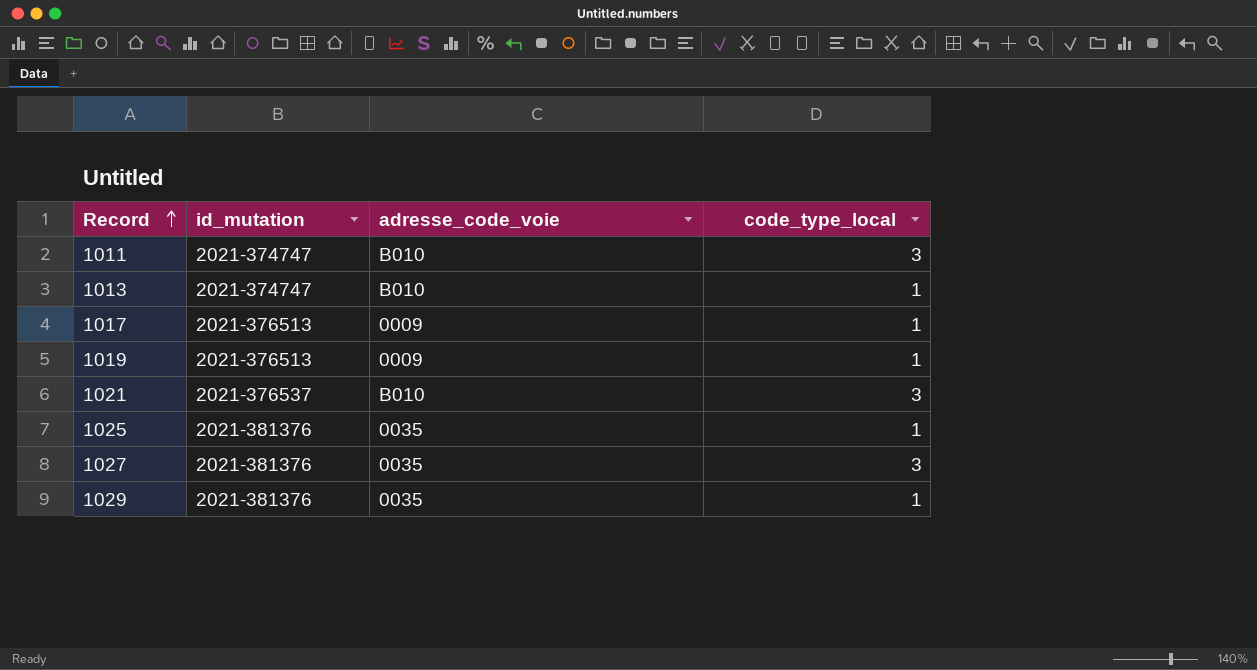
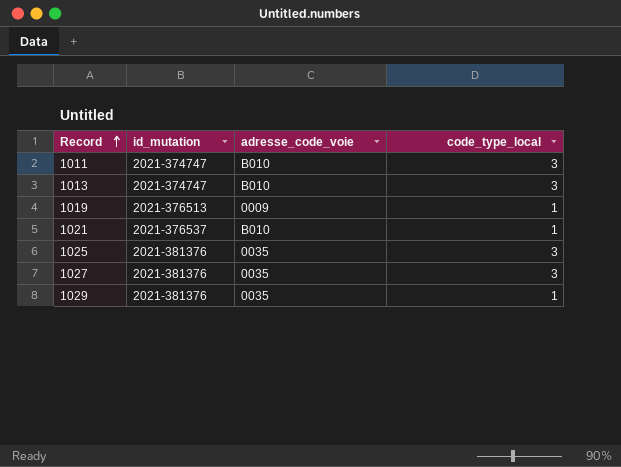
row 1017: 2021-376513 | 0009 | 1 -> none
1013 | code_type_local: 1 -> 3
1021 | code_type_local: 3 -> 1
1025 | code_type_local: 1 -> 3

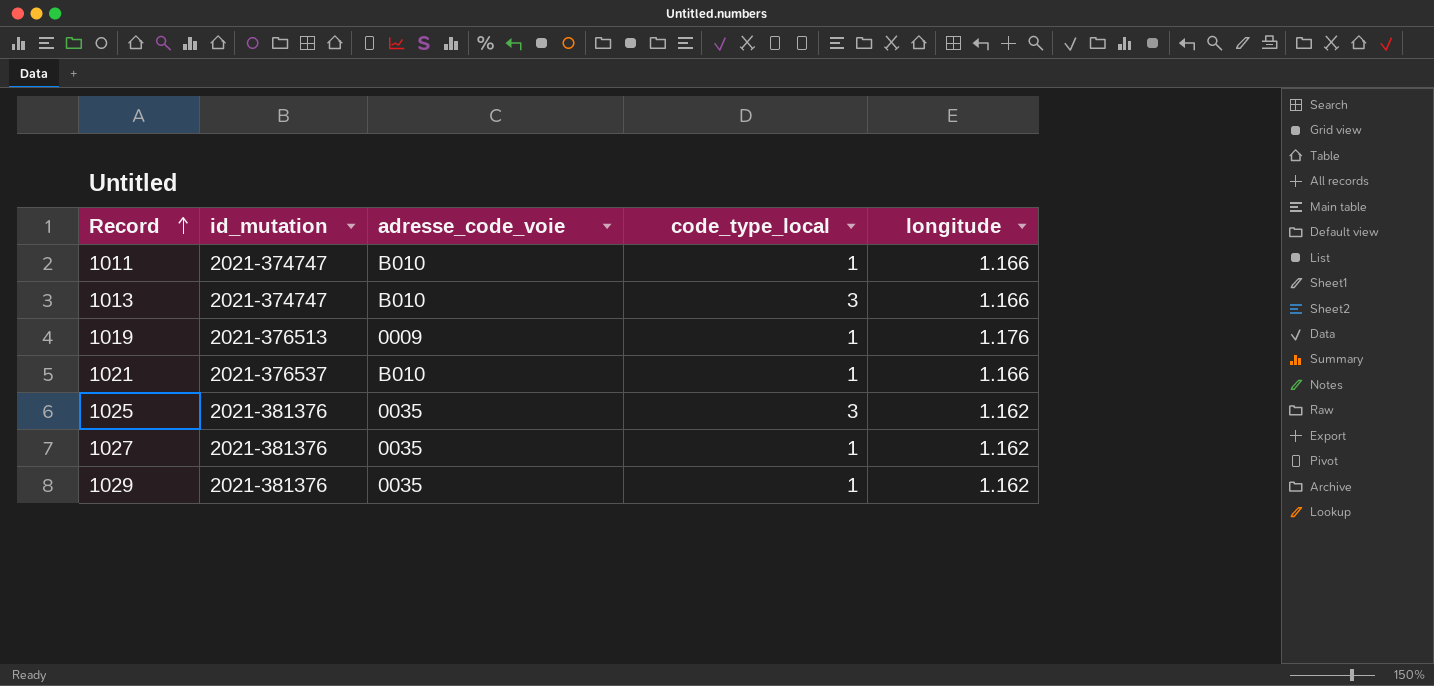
column longitude | position: none -> 5
1011 | code_type_local: 3 -> 1
1027 | code_type_local: 3 -> 1

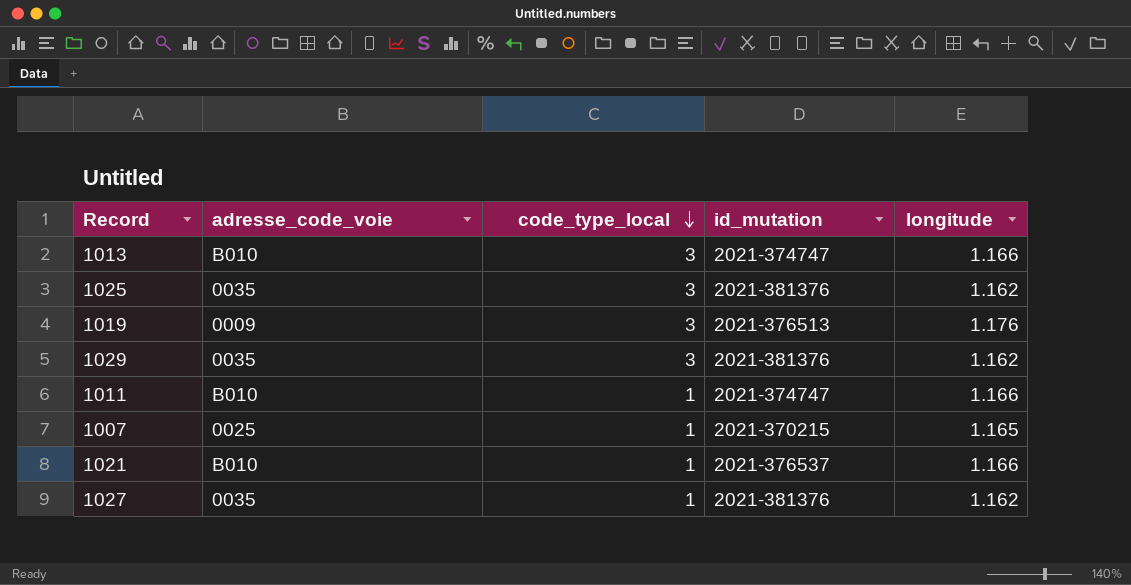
row order: Record ascending -> code_type_local descending
column id_mutation | position: 2 -> 4
1019 | code_type_local: 1 -> 3
1029 | code_type_local: 1 -> 3
row 1007: none -> 0025 | 1 | 2021-370215 | 1.165

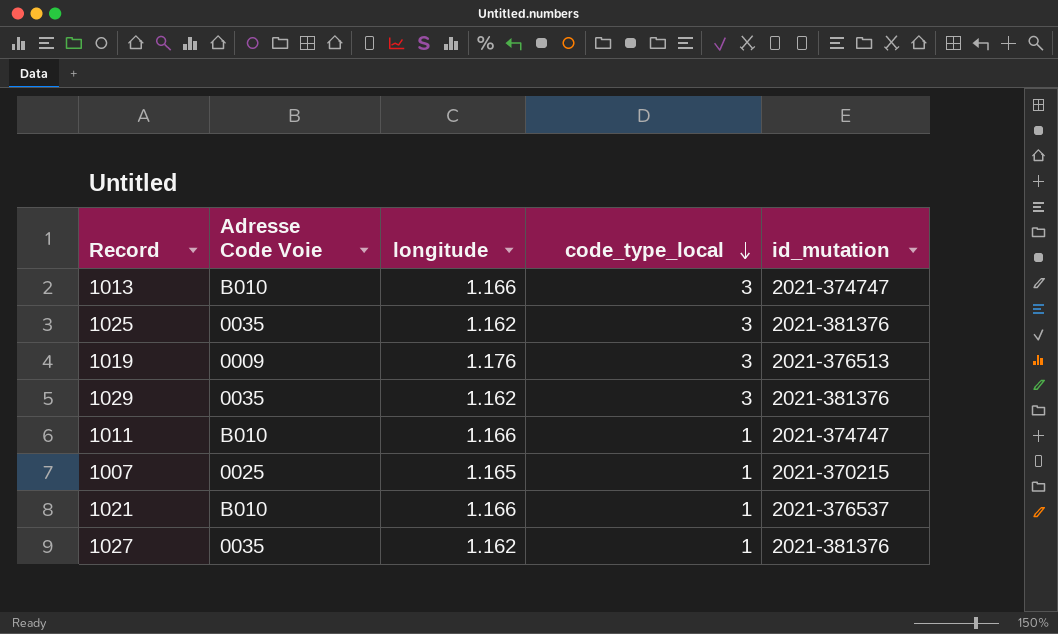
column name: adresse_code_voie -> Adresse Code Voie
column longitude | position: 5 -> 3

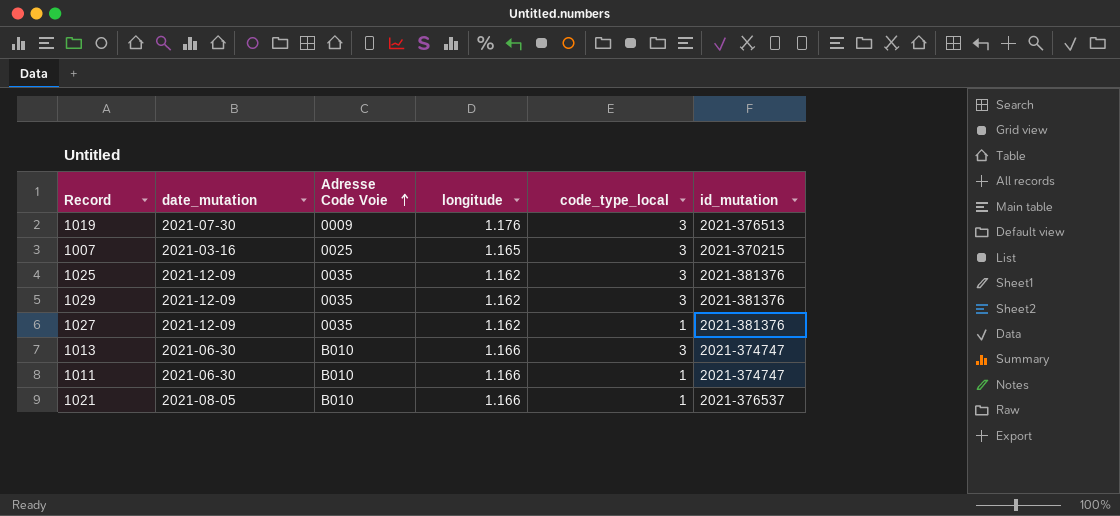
row order: code_type_local descending -> Adresse Code Voie ascending
column date_mutation | position: none -> 2
1007 | code_type_local: 1 -> 3

